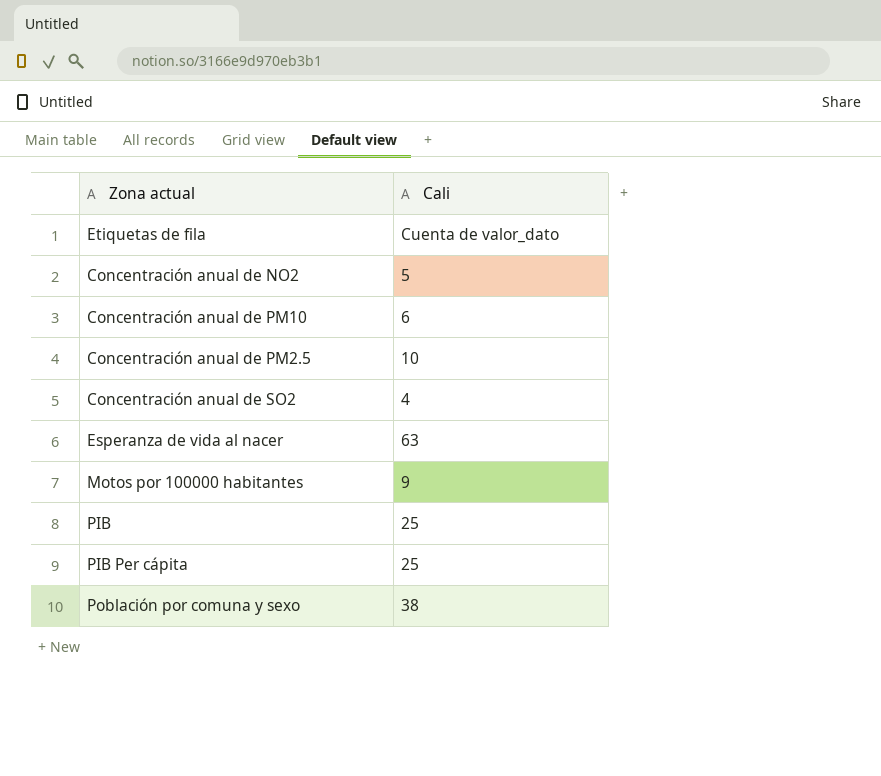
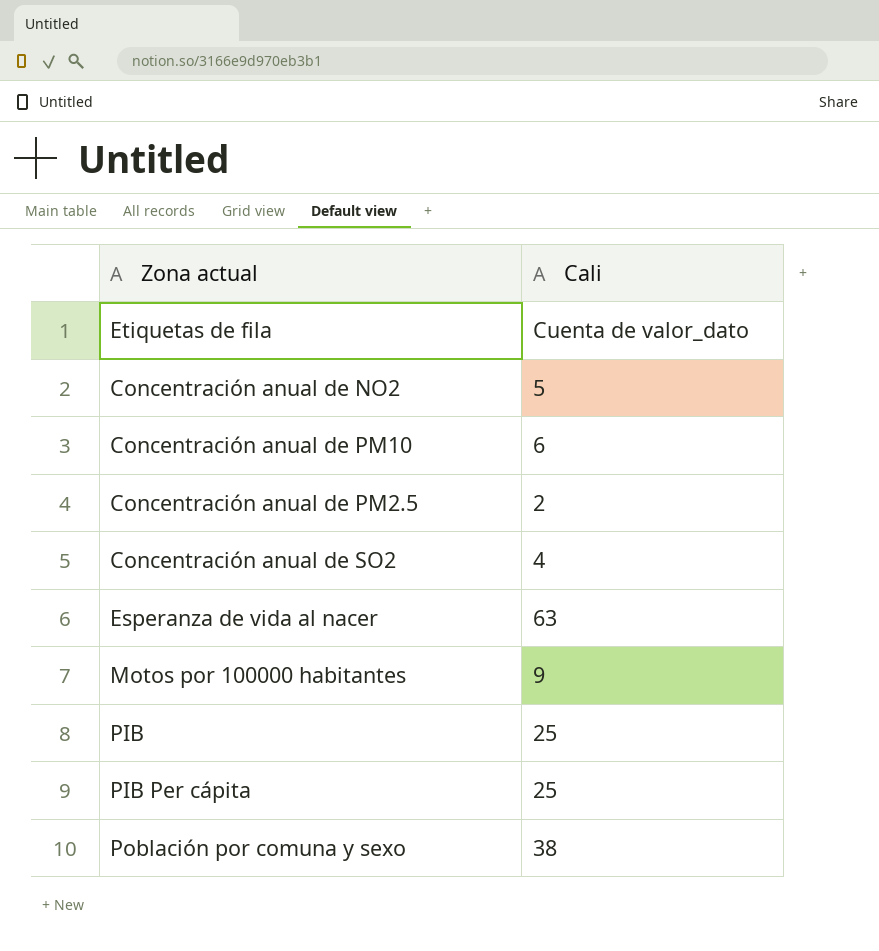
Concentración anual de PM2.5 | Cali: 10 -> 2

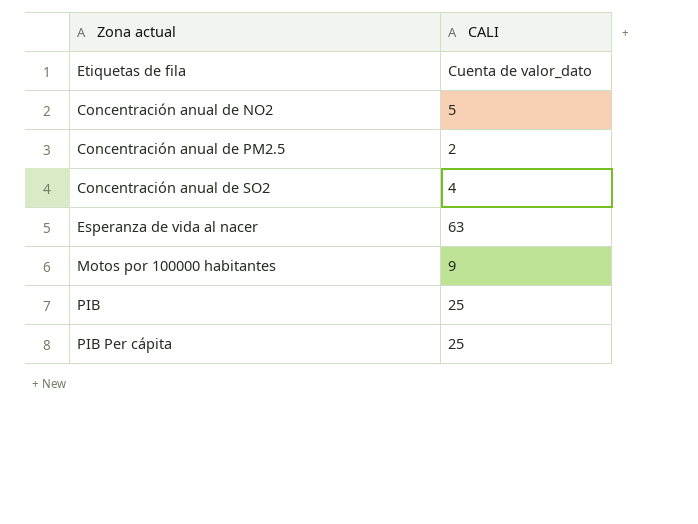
column name: Cali -> CALI
row Concentración anual de PM10: 6 -> none
row Población por comuna y sexo: 38 -> none

